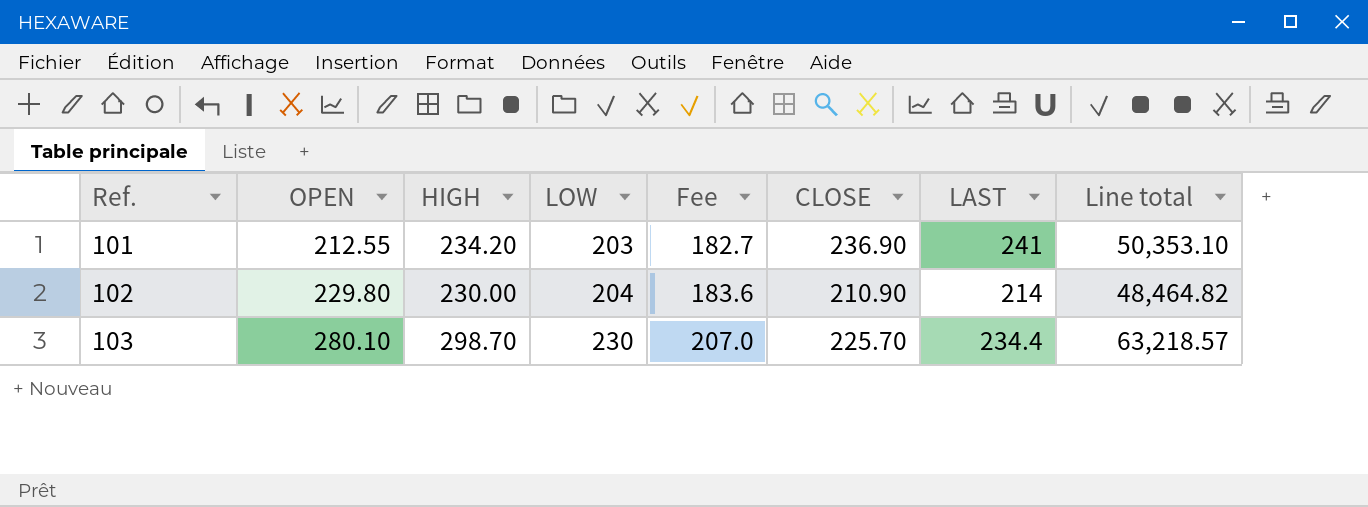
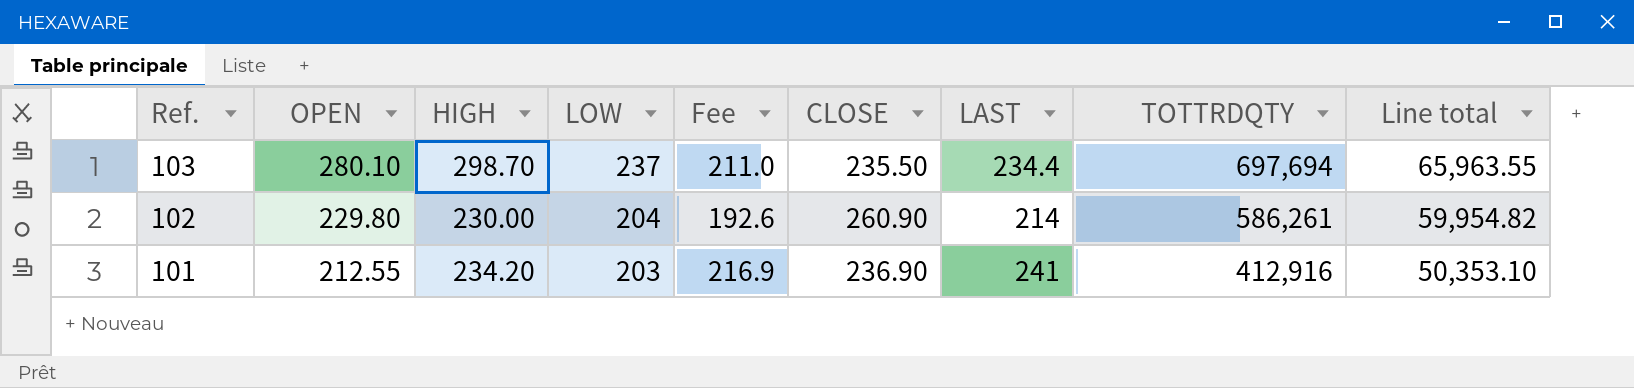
row order: Ref. ascending -> Ref. descending
column Fee | formula: [LOW] * 0.9 -> [LAST] * 0.9
column TOTTRDQTY | position: none -> 8
103 | LOW: 230 -> 237
103 | CLOSE: 225.70 -> 235.50
103 | Line total: 63,218.57 -> 65,963.55
102 | CLOSE: 210.90 -> 260.90
102 | Line total: 48,464.82 -> 59,954.82

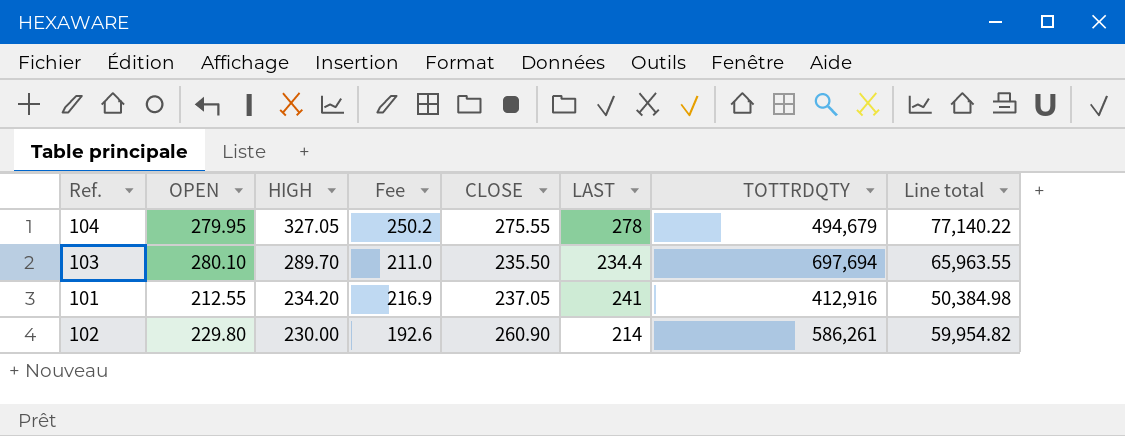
row order: Ref. descending -> HIGH descending
column LOW | position: 4 -> none
row 104: none -> 279.95 | 327.05 | 250.2 | 275.55 | 278 | 494,679 | 77,140.22
103 | HIGH: 298.70 -> 289.70
101 | CLOSE: 236.90 -> 237.05
101 | Line total: 50,353.10 -> 50,384.98

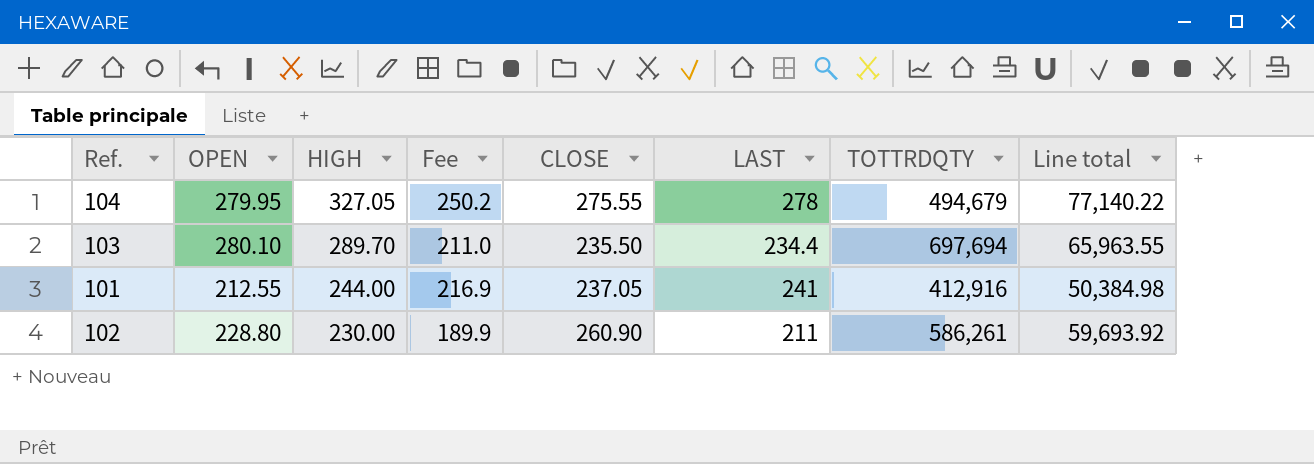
101 | HIGH: 234.20 -> 244.00
102 | OPEN: 229.80 -> 228.80
102 | Fee: 192.6 -> 189.9
102 | LAST: 214 -> 211
102 | Line total: 59,954.82 -> 59,693.92

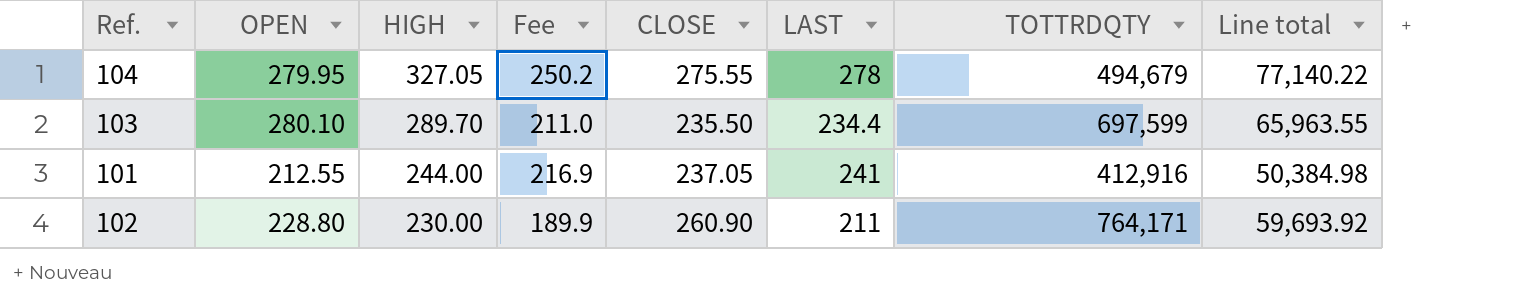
103 | TOTTRDQTY: 697,694 -> 697,599
102 | TOTTRDQTY: 586,261 -> 764,171

